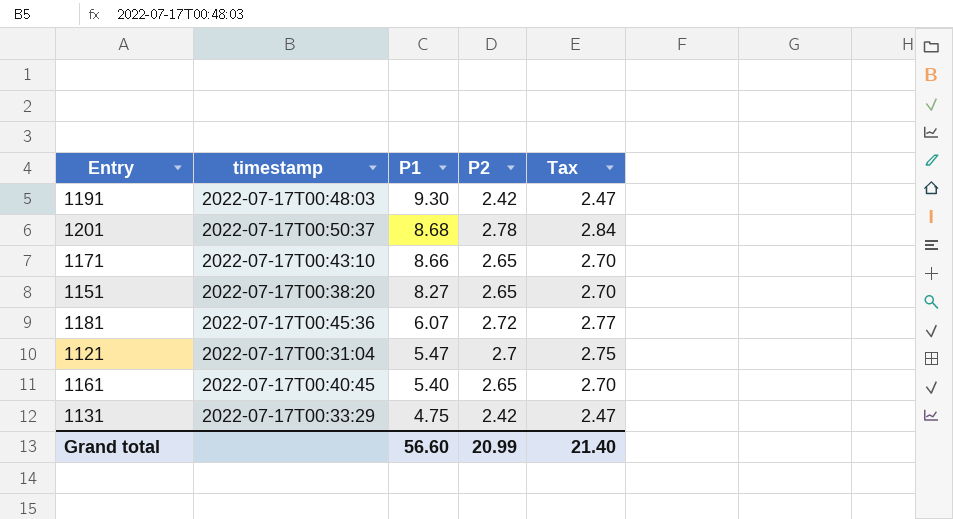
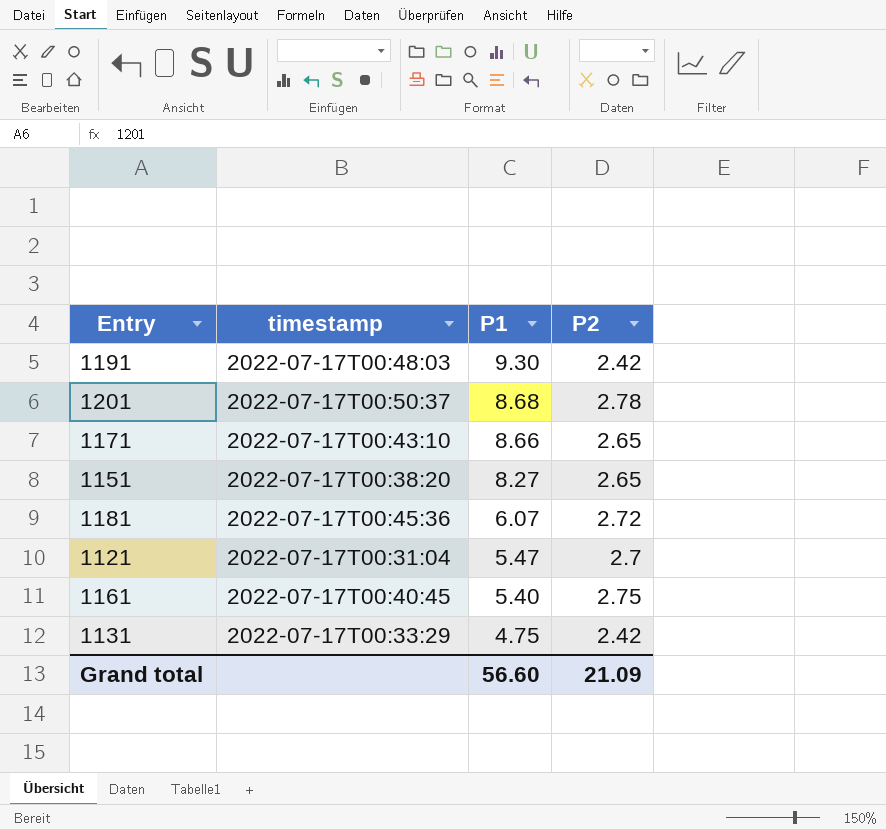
column Tax | formula: [P2] * 1.02 -> none
1161 | P2: 2.65 -> 2.75
Grand total | P2: 20.99 -> 21.09

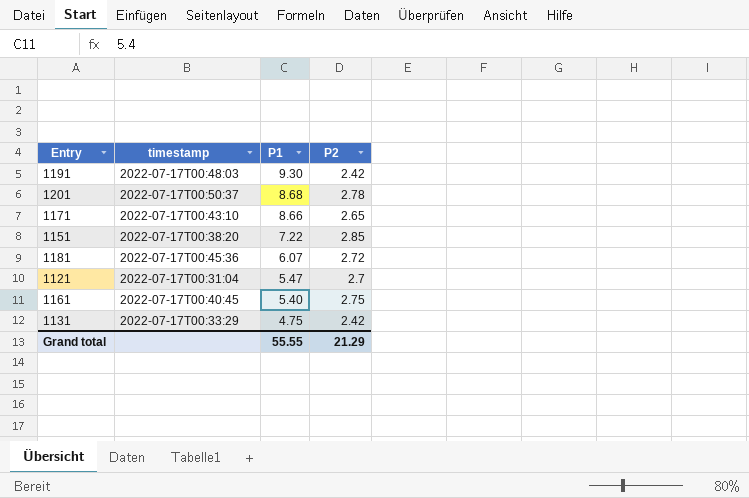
1151 | P1: 8.27 -> 7.22
1151 | P2: 2.65 -> 2.85
Grand total | P1: 56.60 -> 55.55
Grand total | P2: 21.09 -> 21.29

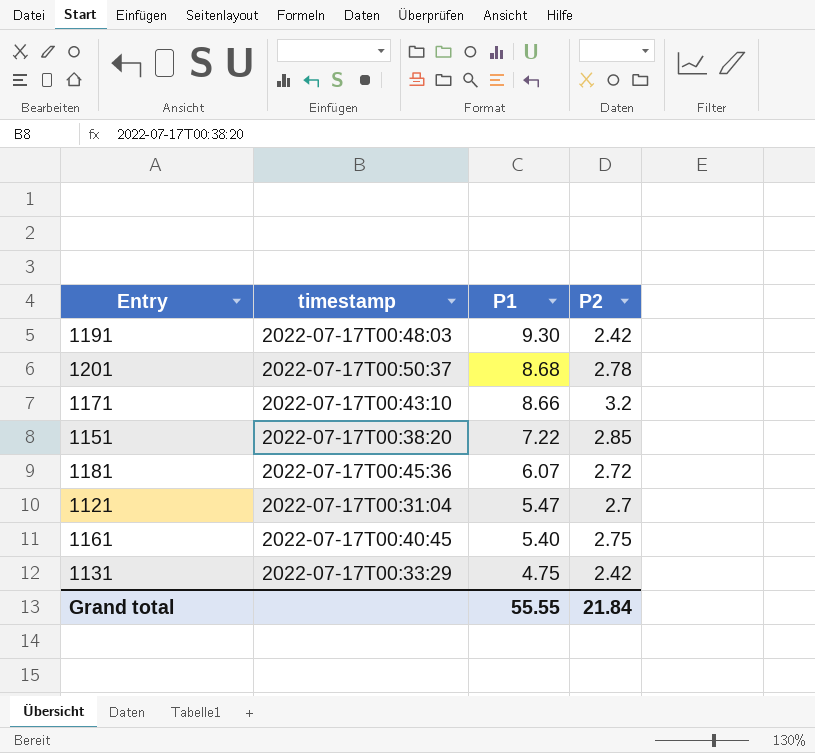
1171 | P2: 2.65 -> 3.2
Grand total | P2: 21.29 -> 21.84

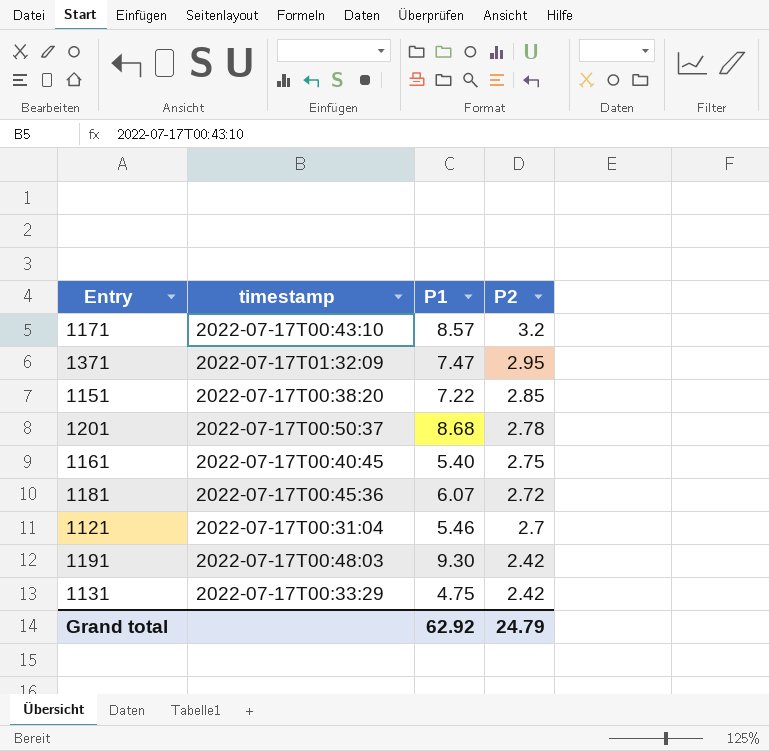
row order: P1 descending -> P2 descending
1171 | P1: 8.66 -> 8.57
row 1371: none -> 2022-07-17T01:32:09 | 7.47 | 2.95
1121 | P1: 5.47 -> 5.46
Grand total | P1: 55.55 -> 62.92
Grand total | P2: 21.84 -> 24.79

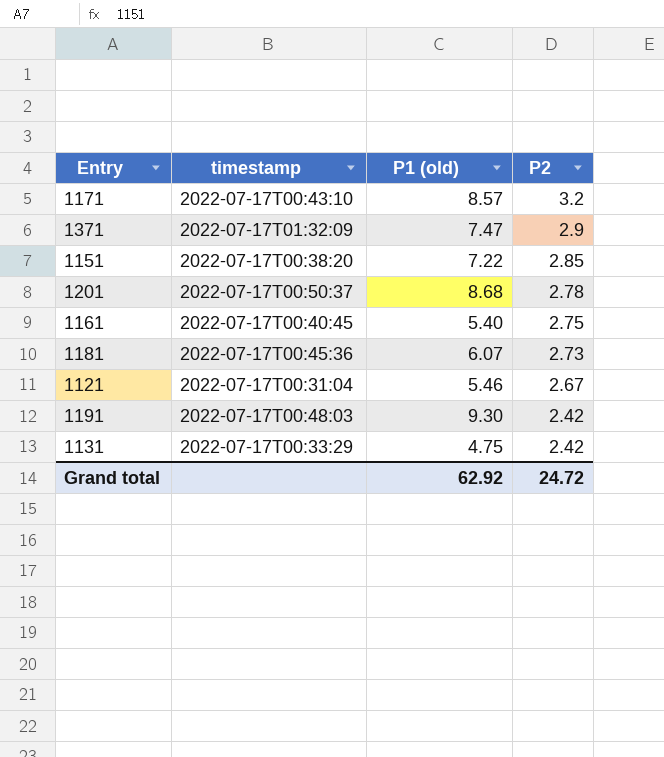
column name: P1 -> P1 (old)
1371 | P2: 2.95 -> 2.9
1181 | P2: 2.72 -> 2.73
1121 | P2: 2.7 -> 2.67
Grand total | P2: 24.79 -> 24.72

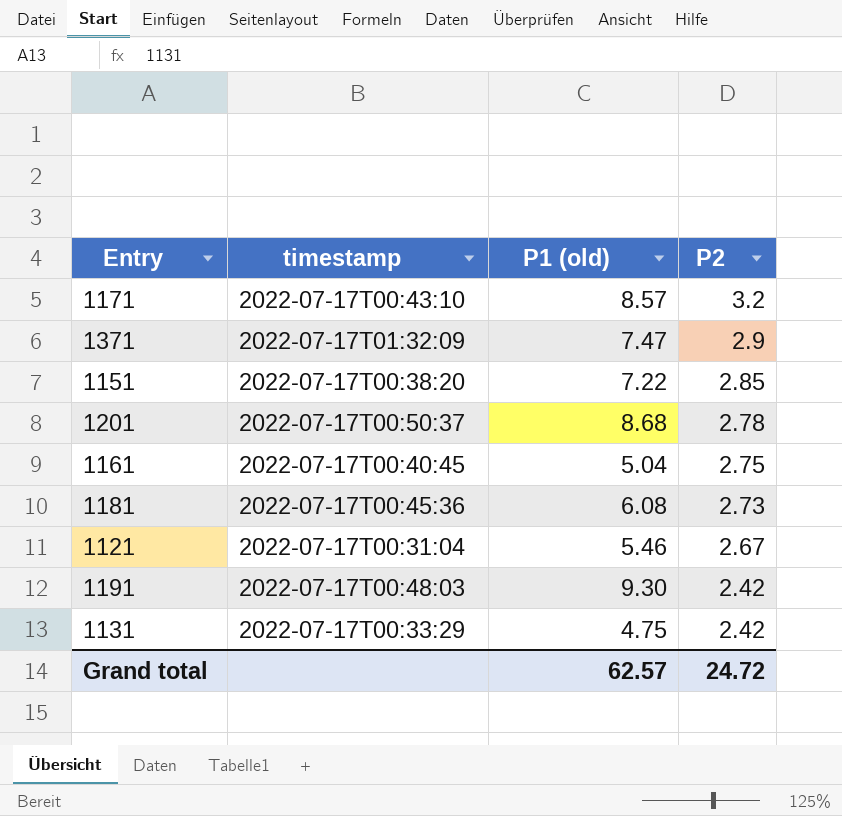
1161 | P1 (old): 5.40 -> 5.04
1181 | P1 (old): 6.07 -> 6.08
Grand total | P1 (old): 62.92 -> 62.57

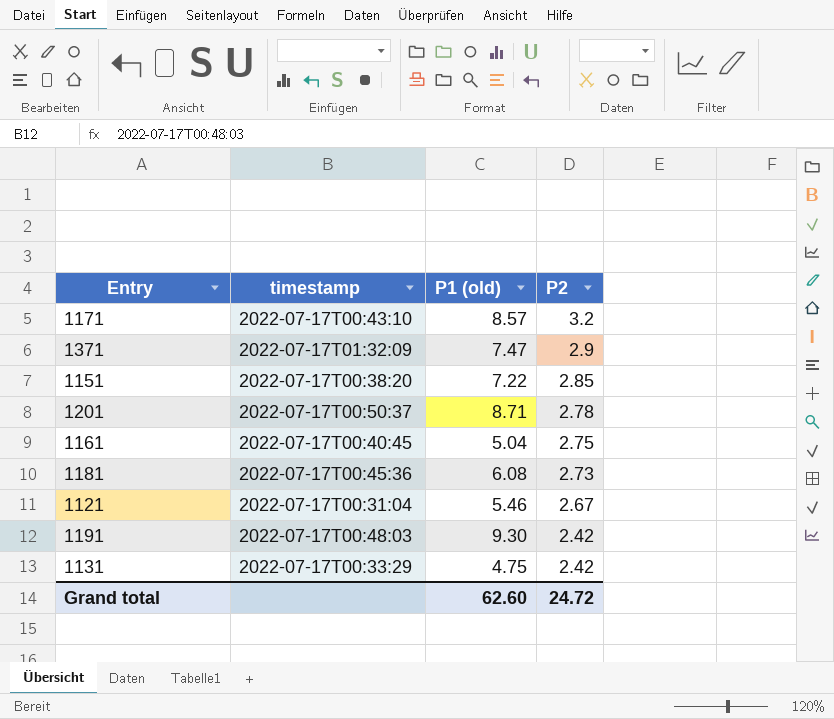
1201 | P1 (old): 8.68 -> 8.71
Grand total | P1 (old): 62.57 -> 62.60

